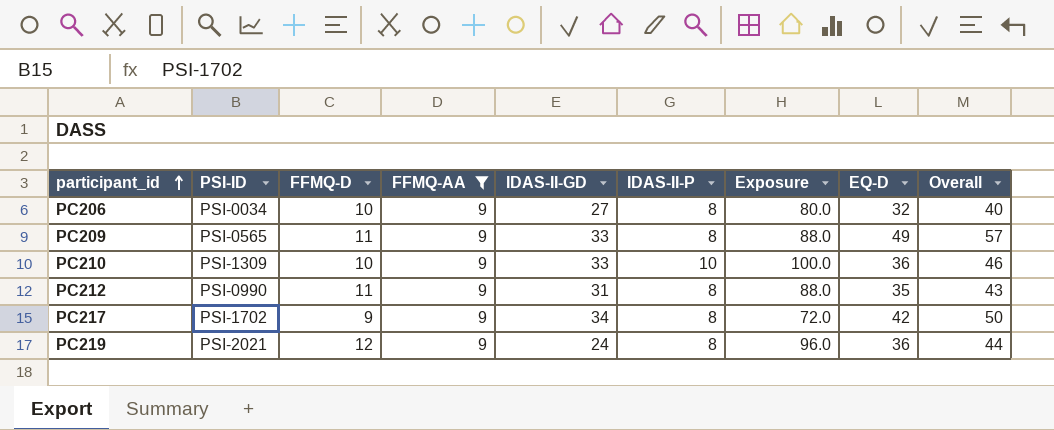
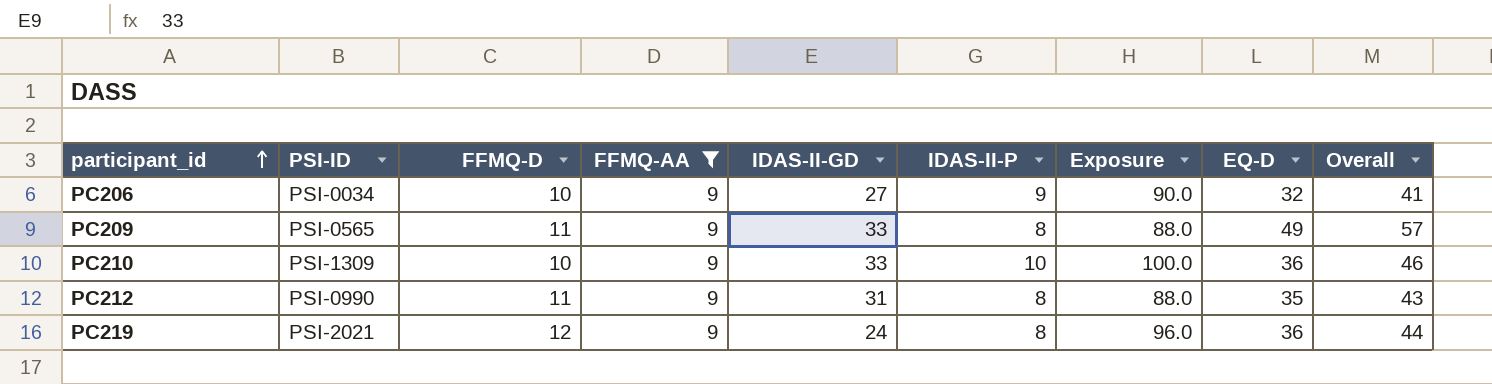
row PC217: PSI-1702 | 9 | 9 | 34 | 8 | 72.0 | 42 | 50 -> none
PC206 | IDAS-II-P: 8 -> 9
PC206 | Exposure: 80.0 -> 90.0
PC206 | Overall: 40 -> 41

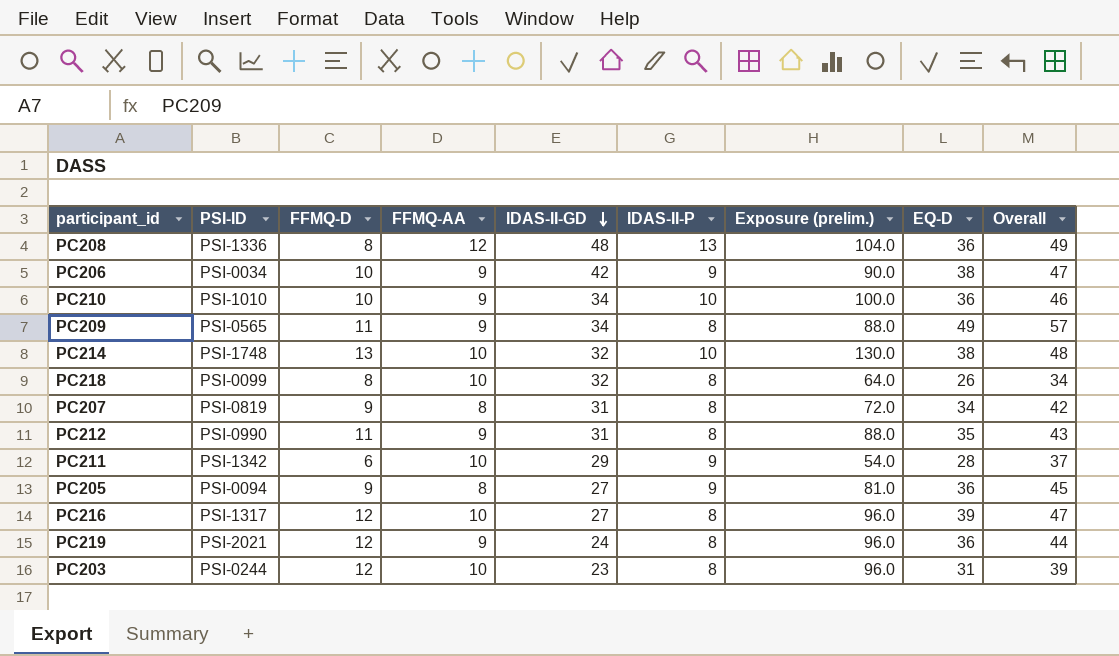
filter: FFMQ-AA = 9 -> none
row order: participant_id ascending -> IDAS-II-GD descending
column name: Exposure -> Exposure (prelim.)
PC206 | IDAS-II-GD: 27 -> 42
PC206 | EQ-D: 32 -> 38
PC206 | Overall: 41 -> 47
PC210 | PSI-ID: PSI-1309 -> PSI-1010
PC210 | IDAS-II-GD: 33 -> 34
PC209 | IDAS-II-GD: 33 -> 34

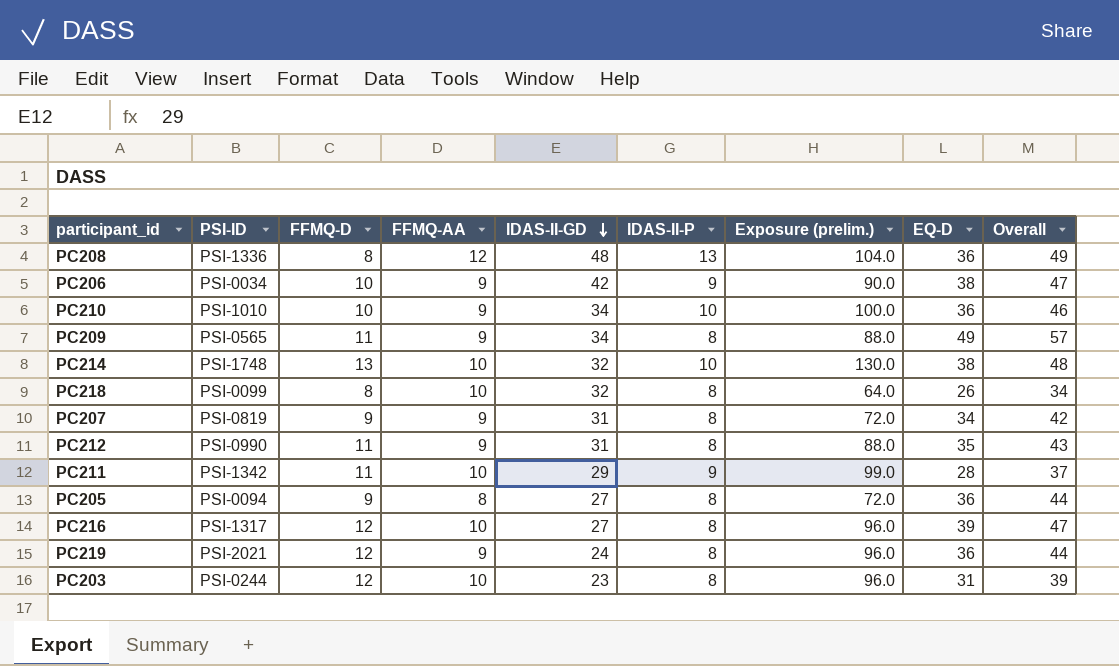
PC207 | FFMQ-AA: 8 -> 9
PC211 | FFMQ-D: 6 -> 11
PC211 | Exposure (prelim.): 54.0 -> 99.0
PC205 | IDAS-II-P: 9 -> 8
PC205 | Exposure (prelim.): 81.0 -> 72.0
PC205 | Overall: 45 -> 44

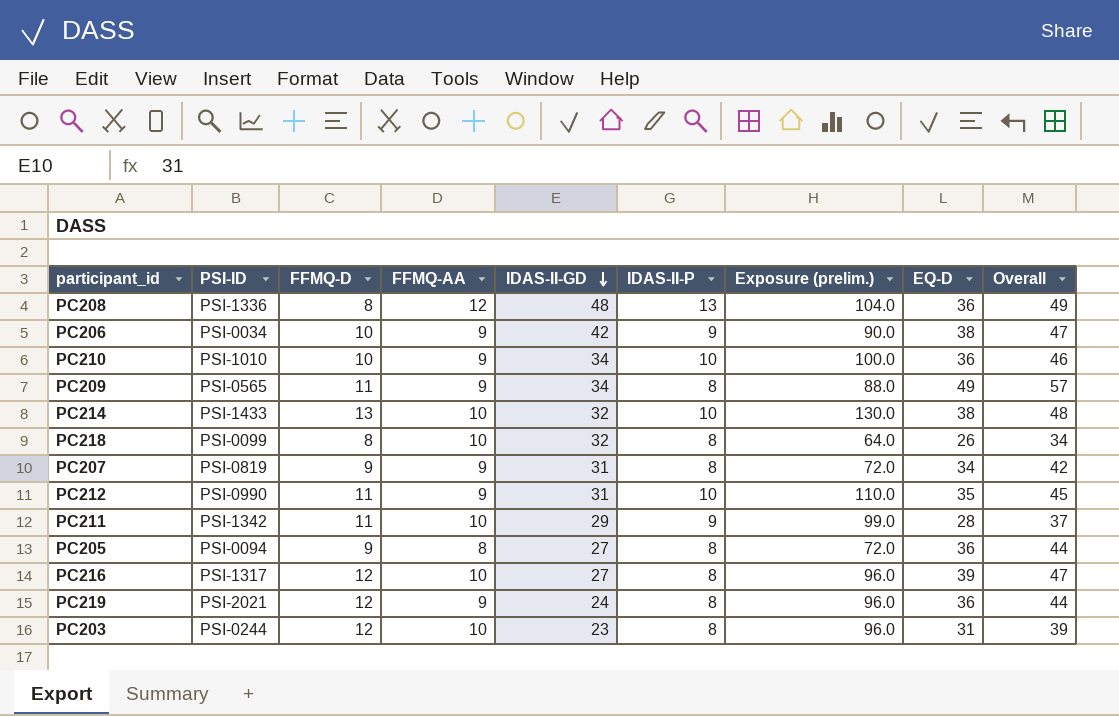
PC214 | PSI-ID: PSI-1748 -> PSI-1433
PC212 | IDAS-II-P: 8 -> 10
PC212 | Exposure (prelim.): 88.0 -> 110.0
PC212 | Overall: 43 -> 45

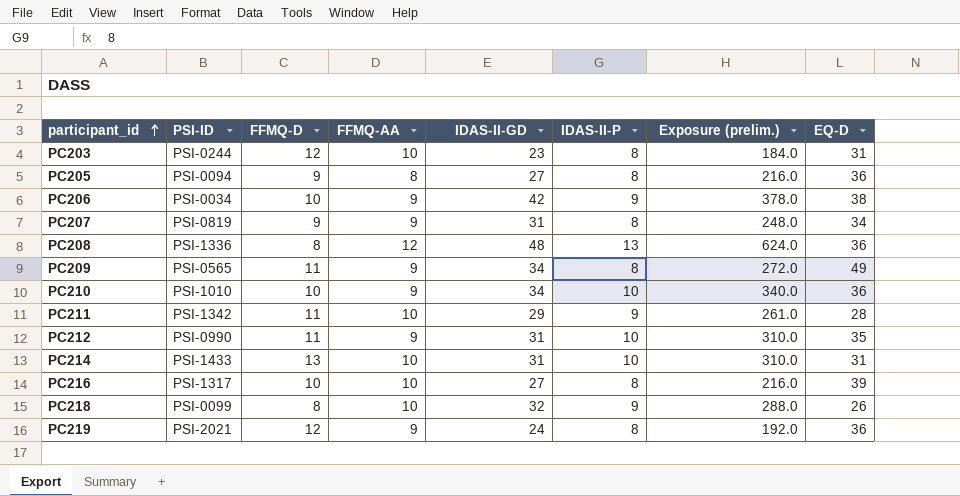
row order: IDAS-II-GD descending -> participant_id ascending
column Overall | formula: [IDAS-II-P] + [EQ-D] -> none
column Exposure (prelim.) | formula: [FFMQ-D] * [IDAS-II-P] -> [IDAS-II-GD] * [IDAS-II-P]
PC214 | IDAS-II-GD: 32 -> 31
PC214 | EQ-D: 38 -> 31
PC216 | FFMQ-D: 12 -> 10
PC218 | IDAS-II-P: 8 -> 9

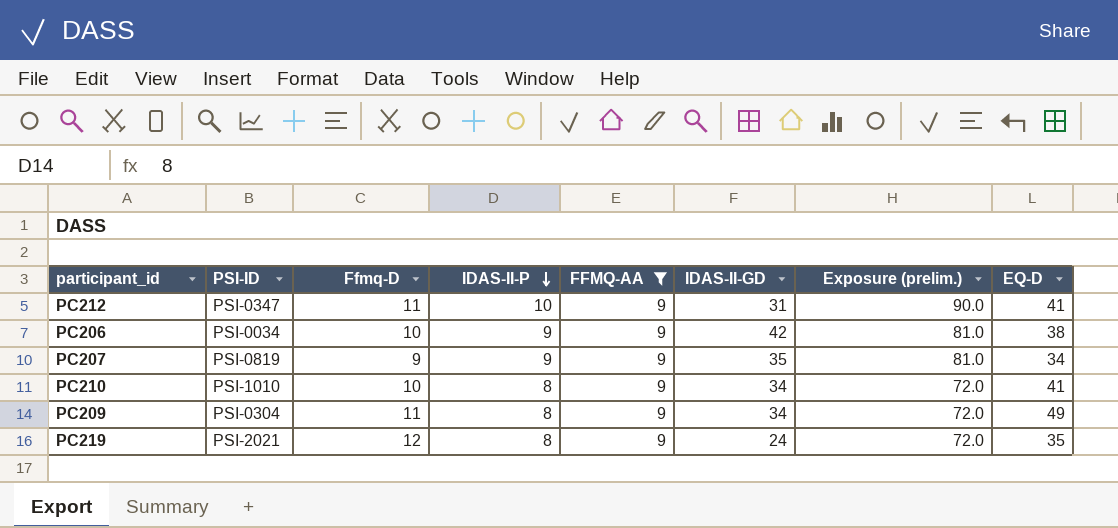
filter: none -> FFMQ-AA = 9
row order: participant_id ascending -> IDAS-II-P descending
column name: FFMQ-D -> Ffmq-D
column IDAS-II-P | position: 6 -> 4
column Exposure (prelim.) | formula: [IDAS-II-GD] * [IDAS-II-P] -> [IDAS-II-P] * [FFMQ-AA]
PC212 | PSI-ID: PSI-0990 -> PSI-0347
PC212 | EQ-D: 35 -> 41
PC207 | IDAS-II-P: 8 -> 9
PC207 | IDAS-II-GD: 31 -> 35
PC210 | IDAS-II-P: 10 -> 8
PC210 | EQ-D: 36 -> 41
PC209 | PSI-ID: PSI-0565 -> PSI-0304
PC219 | EQ-D: 36 -> 35

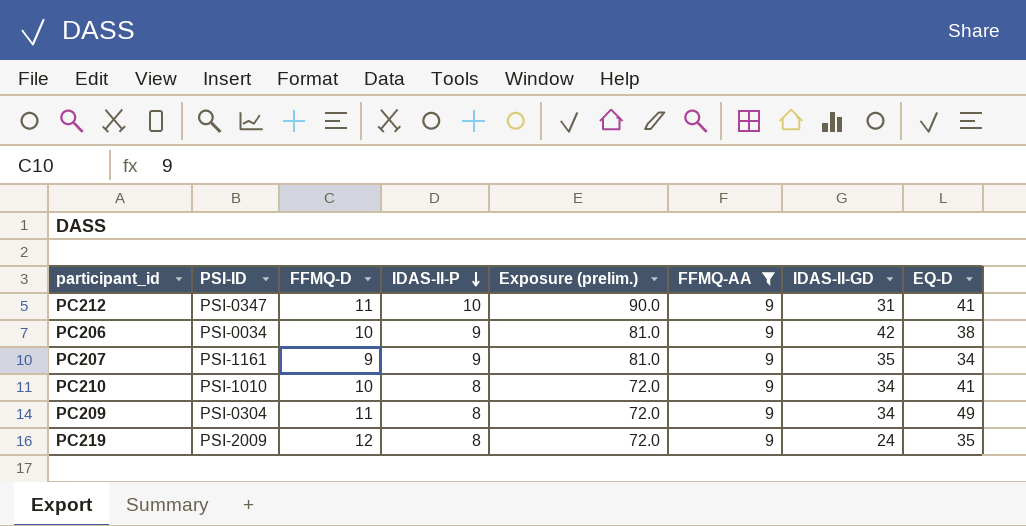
column name: Ffmq-D -> FFMQ-D
column Exposure (prelim.) | position: 7 -> 5
PC207 | PSI-ID: PSI-0819 -> PSI-1161
PC219 | PSI-ID: PSI-2021 -> PSI-2009

